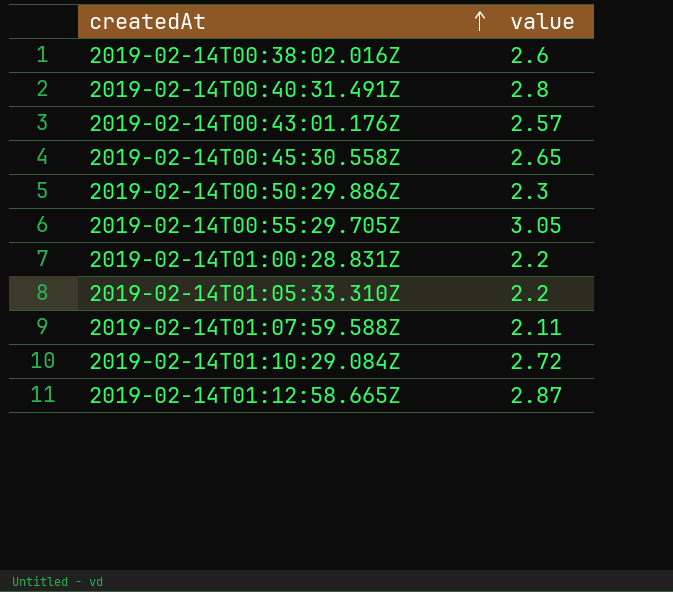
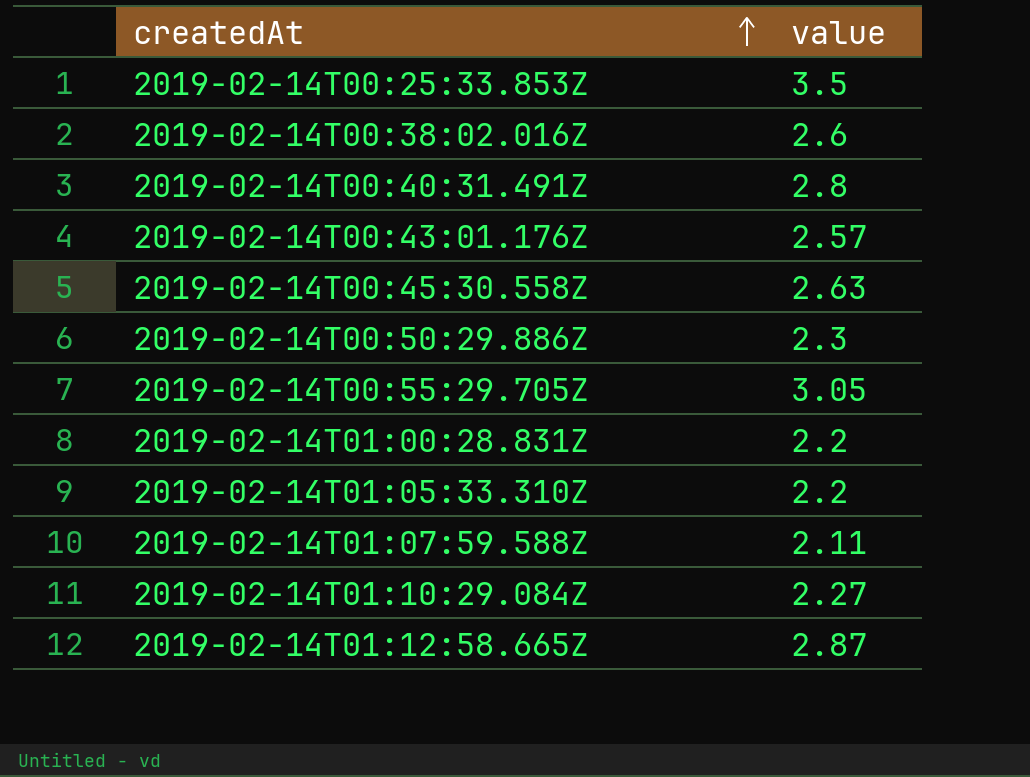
row 2019-02-14T00:25:33.853Z: none -> 3.5
2019-02-14T00:45:30.558Z | value: 2.65 -> 2.63
2019-02-14T01:10:29.084Z | value: 2.72 -> 2.27

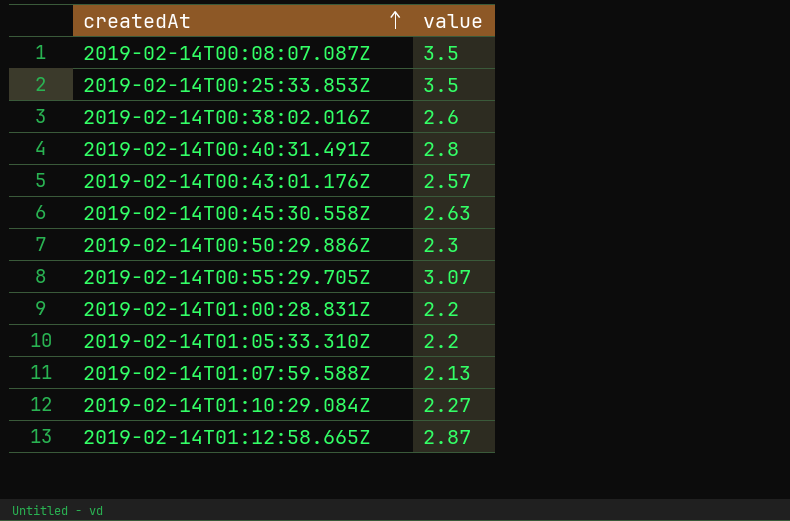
row 2019-02-14T00:08:07.087Z: none -> 3.5
2019-02-14T00:55:29.705Z | value: 3.05 -> 3.07
2019-02-14T01:07:59.588Z | value: 2.11 -> 2.13

